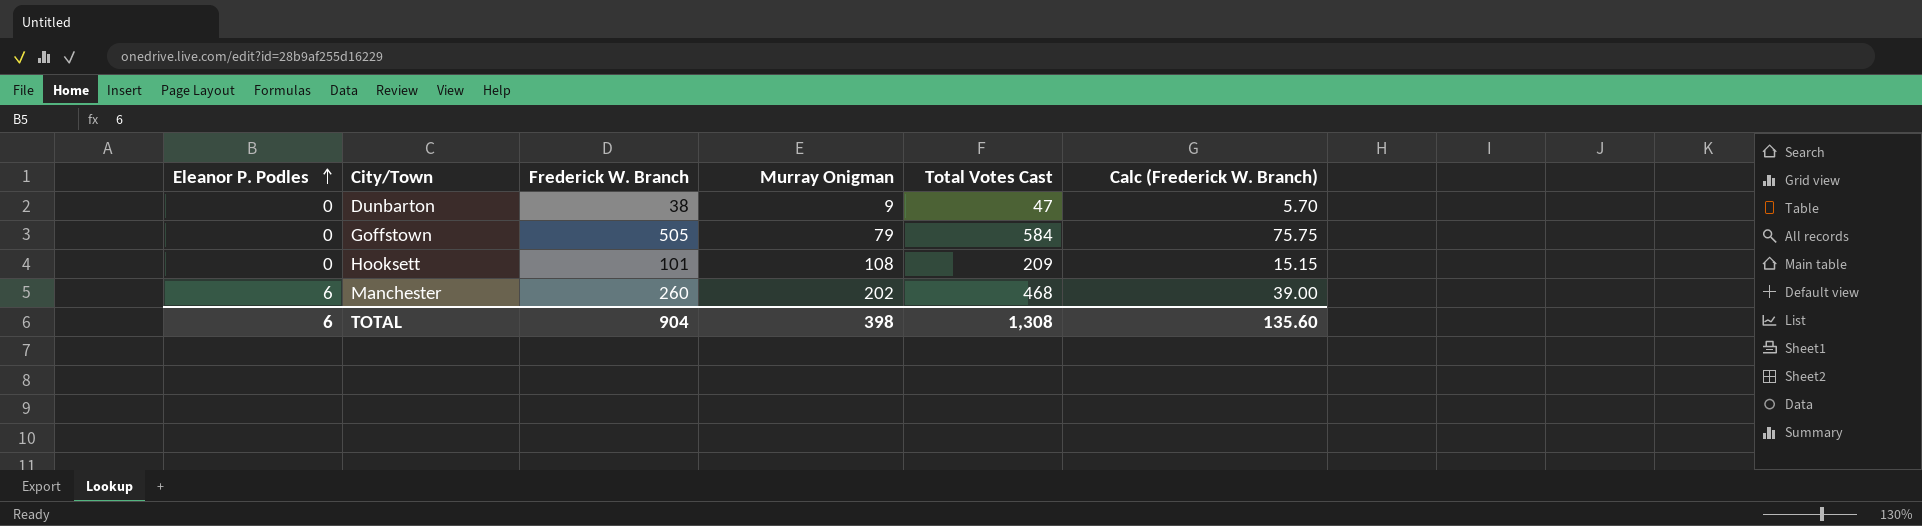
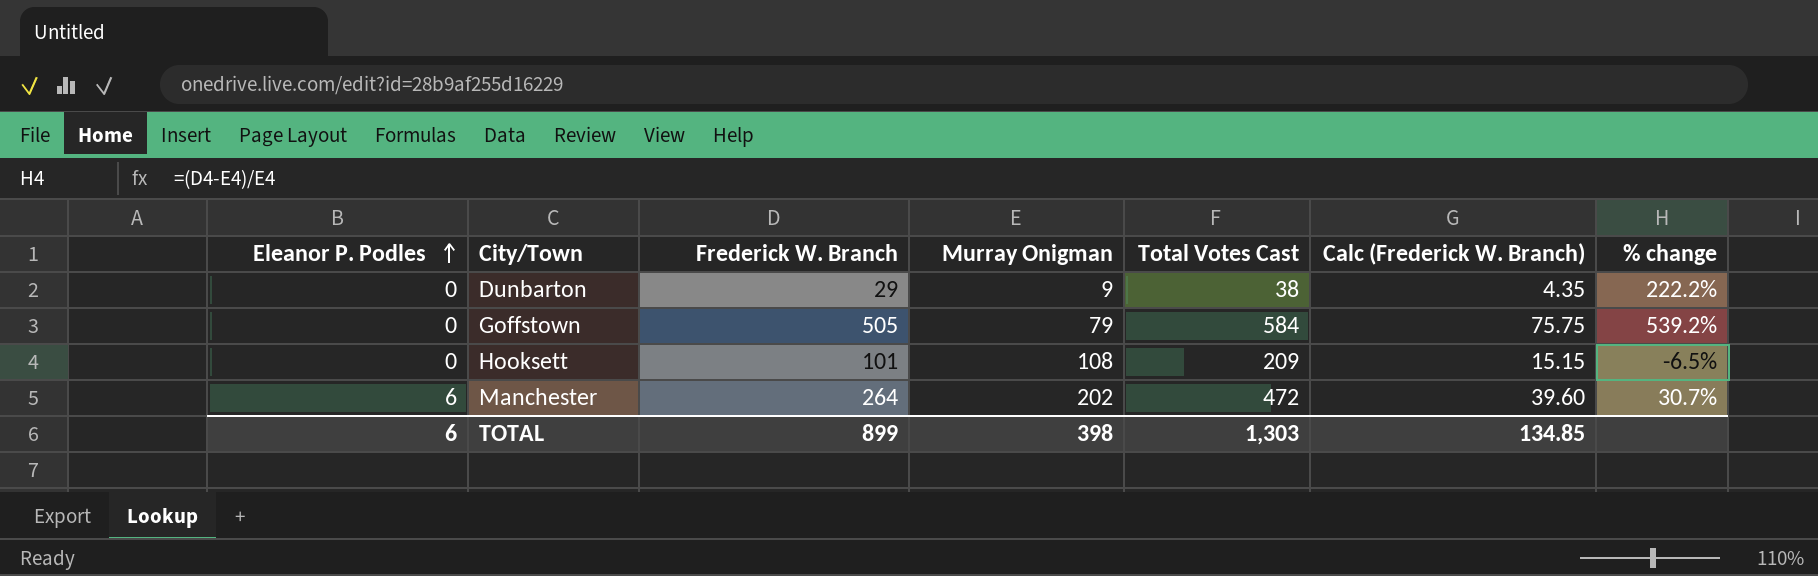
column % change | formula: none -> ([Frederick W. Branch] - [Murray Onigman]) / [Murray Onigman]
Dunbarton | Frederick W. Branch: 38 -> 29
Dunbarton | Total Votes Cast: 47 -> 38
Dunbarton | Calc (Frederick W. Branch): 5.70 -> 4.35
Manchester | Frederick W. Branch: 260 -> 264
Manchester | Total Votes Cast: 468 -> 472
Manchester | Calc (Frederick W. Branch): 39.00 -> 39.60
TOTAL | Frederick W. Branch: 904 -> 899
TOTAL | Total Votes Cast: 1,308 -> 1,303
TOTAL | Calc (Frederick W. Branch): 135.60 -> 134.85

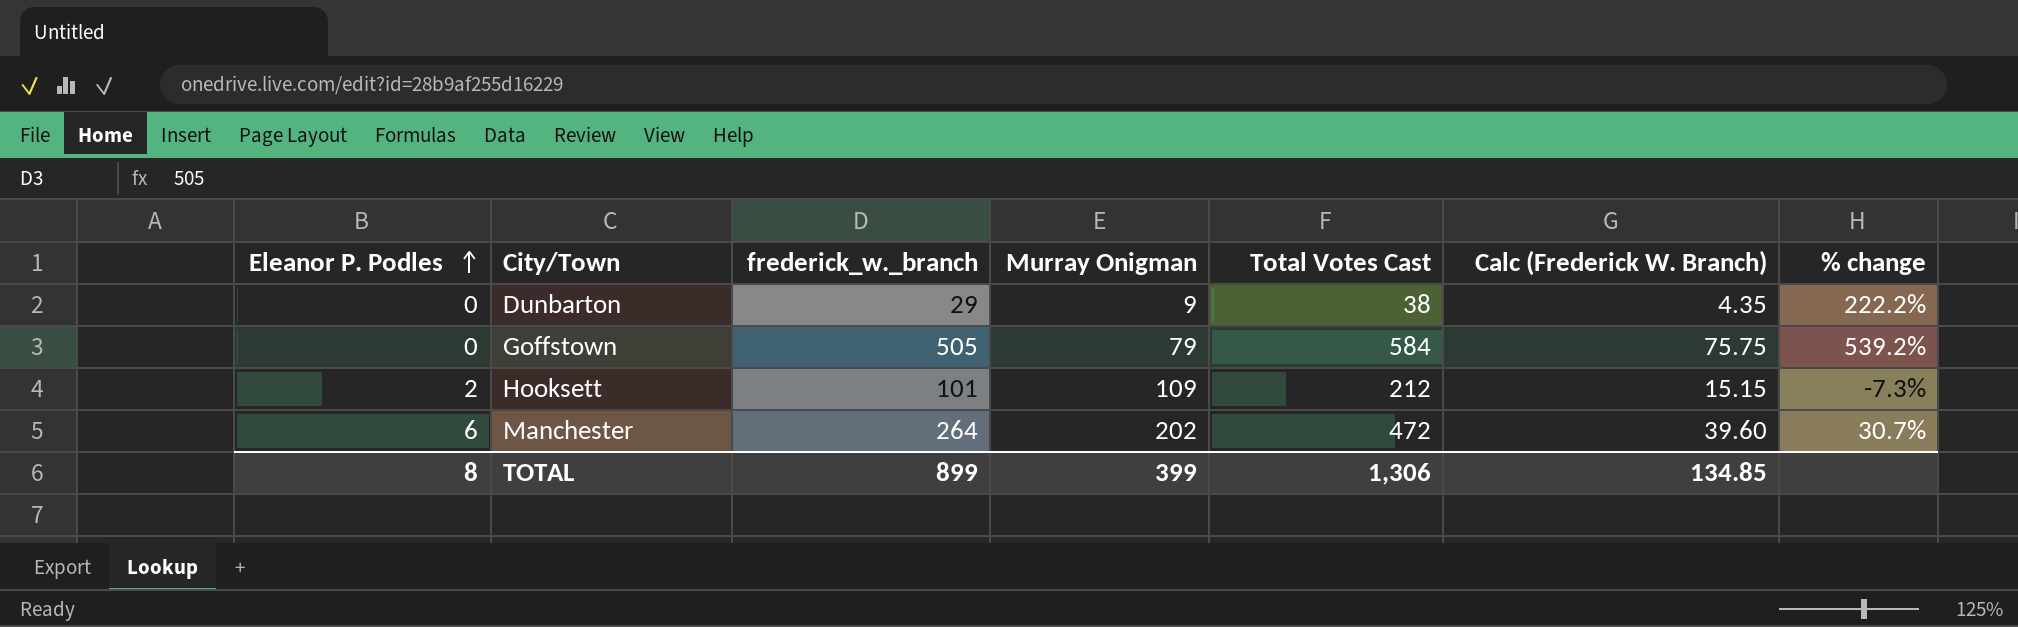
column name: Frederick W. Branch -> frederick_w._branch
Hooksett | Eleanor P. Podles: 0 -> 2
Hooksett | Murray Onigman: 108 -> 109
Hooksett | Total Votes Cast: 209 -> 212
Hooksett | % change: -6.5% -> -7.3%
TOTAL | Eleanor P. Podles: 6 -> 8
TOTAL | Murray Onigman: 398 -> 399
TOTAL | Total Votes Cast: 1,303 -> 1,306

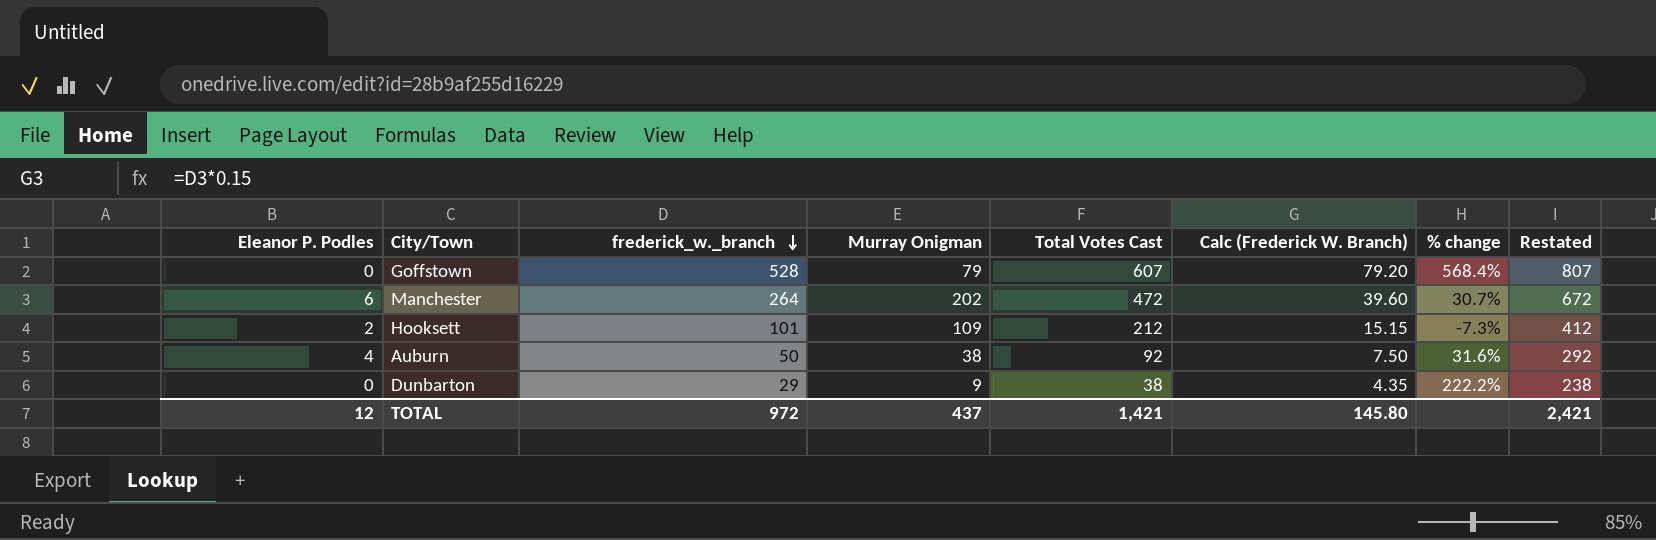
row order: Eleanor P. Podles ascending -> frederick_w._branch descending
column Restated | formula: none -> [Total Votes Cast] + 200
Goffstown | frederick_w._branch: 505 -> 528
Goffstown | Total Votes Cast: 584 -> 607
Goffstown | Calc (Frederick W. Branch): 75.75 -> 79.20
Goffstown | % change: 539.2% -> 568.4%
row Auburn: none -> 4 | 50 | 38 | 92 | 7.50 | 31.6% | 292
TOTAL | Eleanor P. Podles: 8 -> 12
TOTAL | frederick_w._branch: 899 -> 972
TOTAL | Murray Onigman: 399 -> 437
TOTAL | Total Votes Cast: 1,306 -> 1,421
TOTAL | Calc (Frederick W. Branch): 134.85 -> 145.80

